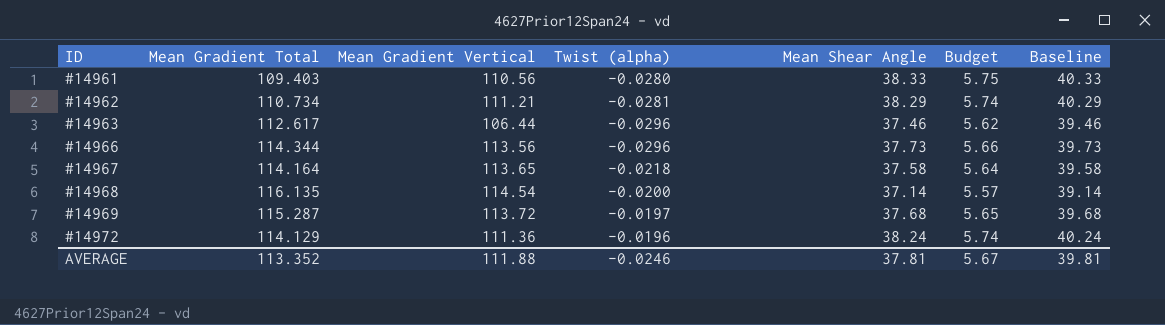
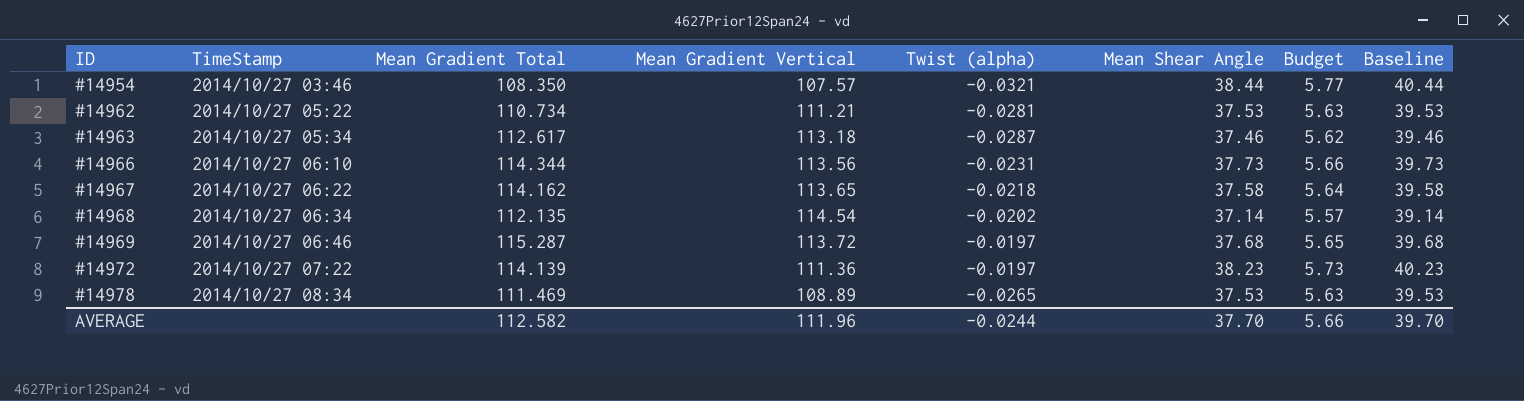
column TimeStamp | position: none -> 2
row #14961: 109.403 | 110.56 | -0.0280 | 38.33 | 5.75 | 40.33 -> none
row #14954: none -> 2014/10/27 03:46 | 108.350 | 107.57 | -0.0321 | 38.44 | 5.77 | 40.44
#14962 | Mean Shear Angle: 38.29 -> 37.53
#14962 | Budget: 5.74 -> 5.63
#14962 | Baseline: 40.29 -> 39.53
#14963 | Mean Gradient Vertical: 106.44 -> 113.18
#14963 | Twist (alpha): -0.0296 -> -0.0287
#14966 | Twist (alpha): -0.0296 -> -0.0231
#14967 | Mean Gradient Total: 114.164 -> 114.162
#14968 | Mean Gradient Total: 116.135 -> 112.135
#14968 | Twist (alpha): -0.0200 -> -0.0202
#14972 | Mean Gradient Total: 114.129 -> 114.139
#14972 | Twist (alpha): -0.0196 -> -0.0197
#14972 | Mean Shear Angle: 38.24 -> 38.23
#14972 | Budget: 5.74 -> 5.73
#14972 | Baseline: 40.24 -> 40.23
row #14978: none -> 2014/10/27 08:34 | 111.469 | 108.89 | -0.0265 | 37.53 | 5.63 | 39.53
AVERAGE | Mean Gradient Total: 113.352 -> 112.582
AVERAGE | Mean Gradient Vertical: 111.88 -> 111.96
AVERAGE | Twist (alpha): -0.0246 -> -0.0244
AVERAGE | Mean Shear Angle: 37.81 -> 37.70
AVERAGE | Budget: 5.67 -> 5.66
AVERAGE | Baseline: 39.81 -> 39.70

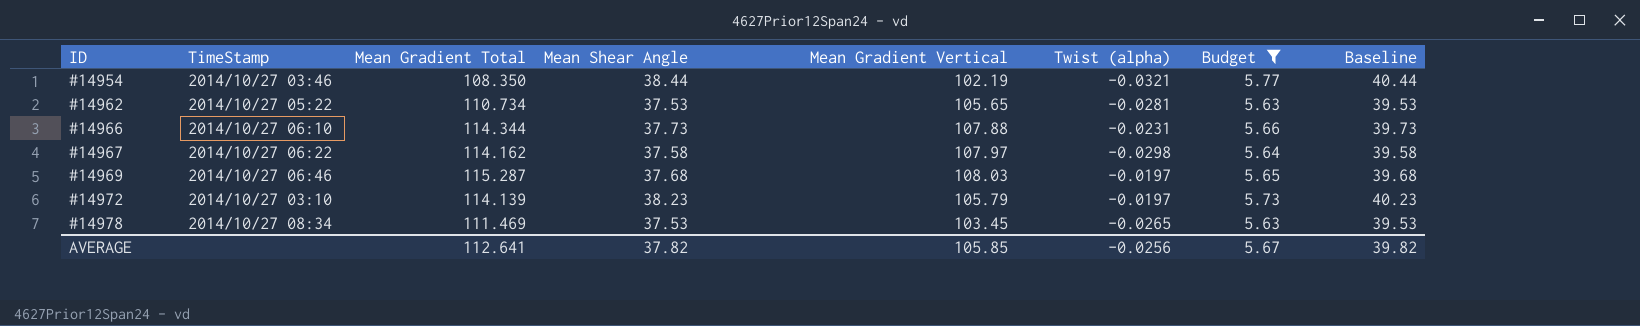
filter: none -> Budget >= 5.63
column Mean Shear Angle | position: 6 -> 4
#14954 | Mean Gradient Vertical: 107.57 -> 102.19
#14962 | Mean Gradient Vertical: 111.21 -> 105.65
#14966 | Mean Gradient Vertical: 113.56 -> 107.88
#14967 | Mean Gradient Vertical: 113.65 -> 107.97
#14967 | Twist (alpha): -0.0218 -> -0.0298
#14969 | Mean Gradient Vertical: 113.72 -> 108.03
#14972 | TimeStamp: 2014/10/27 07:22 -> 2014/10/27 03:10
#14972 | Mean Gradient Vertical: 111.36 -> 105.79
#14978 | Mean Gradient Vertical: 108.89 -> 103.45
AVERAGE | Mean Gradient Total: 112.582 -> 112.641
AVERAGE | Mean Shear Angle: 37.70 -> 37.82
AVERAGE | Mean Gradient Vertical: 111.96 -> 105.85
AVERAGE | Twist (alpha): -0.0244 -> -0.0256
AVERAGE | Budget: 5.66 -> 5.67
AVERAGE | Baseline: 39.70 -> 39.82

